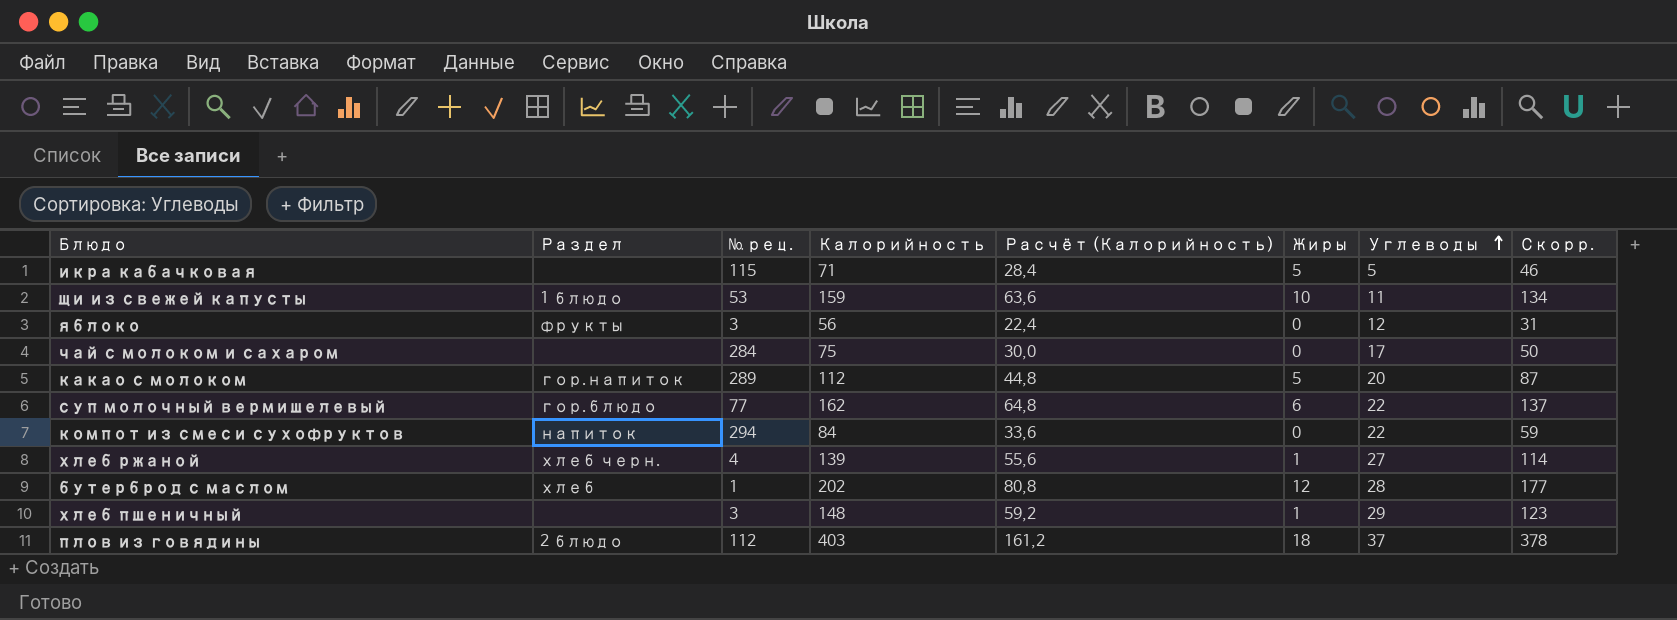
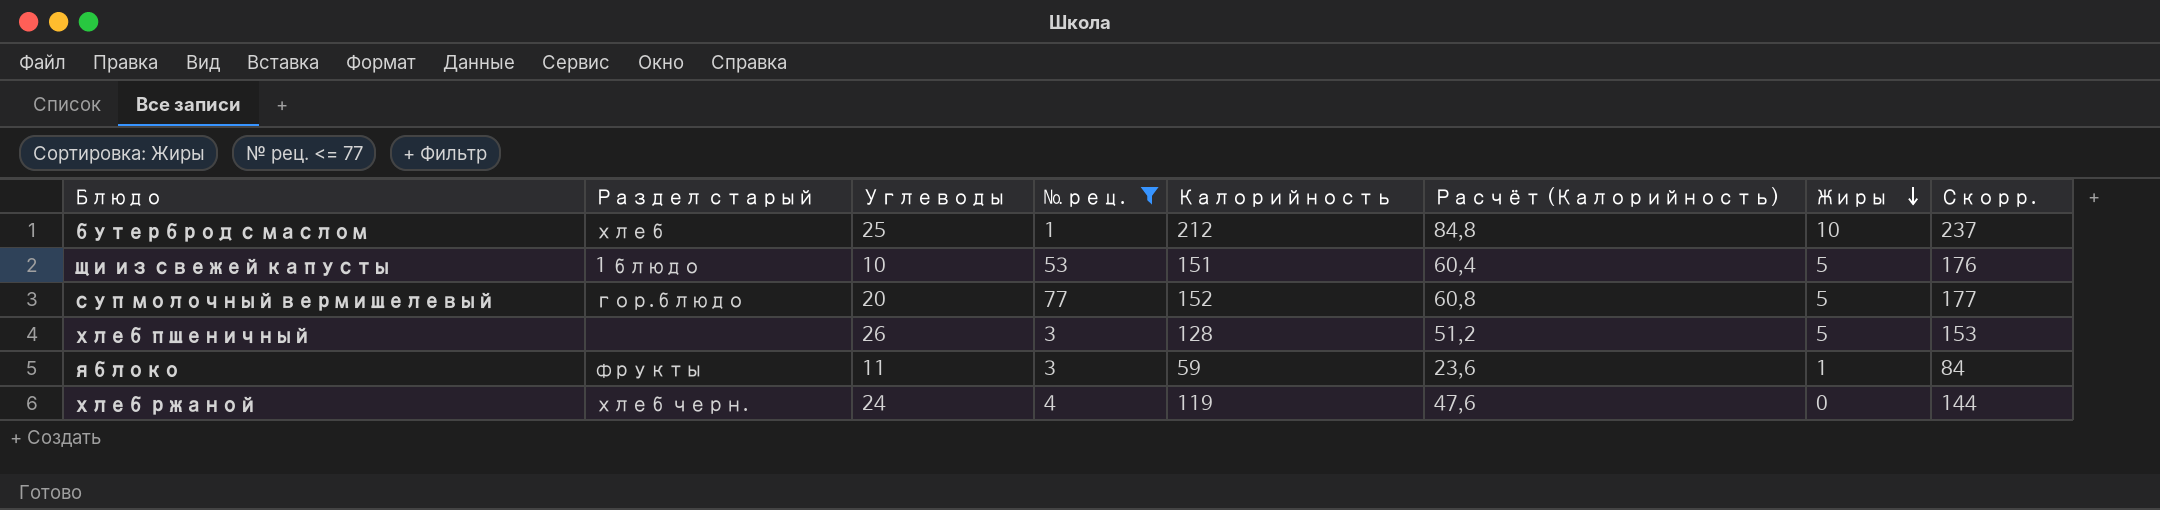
filter: none -> № рец. <= 77
row order: Углеводы ascending -> Жиры descending
column name: Раздел -> Раздел старый
column Углеводы | position: 7 -> 3
column Скорр. | formula: [Калорийность] - 25 -> [Калорийность] + 25
бутерброд с маслом | Углеводы: 28 -> 25
бутерброд с маслом | Калорийность: 202 -> 212
бутерброд с маслом | Расчёт (Калорийность): 80,8 -> 84,8
бутерброд с маслом | Жиры: 12 -> 10
щи из свежей капусты | Углеводы: 11 -> 10
щи из свежей капусты | Калорийность: 159 -> 151
щи из свежей капусты | Расчёт (Калорийность): 63,6 -> 60,4
щи из свежей капусты | Жиры: 10 -> 5
суп молочный вермишелевый | Углеводы: 22 -> 20
суп молочный вермишелевый | Калорийность: 162 -> 152
суп молочный вермишелевый | Расчёт (Калорийность): 64,8 -> 60,8
суп молочный вермишелевый | Жиры: 6 -> 5
хлеб пшеничный | Углеводы: 29 -> 26
хлеб пшеничный | Калорийность: 148 -> 128
хлеб пшеничный | Расчёт (Калорийность): 59,2 -> 51,2
хлеб пшеничный | Жиры: 1 -> 5
яблоко | Углеводы: 12 -> 11
яблоко | Калорийность: 56 -> 59
яблоко | Расчёт (Калорийность): 22,4 -> 23,6
яблоко | Жиры: 0 -> 1
хлеб ржаной | Углеводы: 27 -> 24
хлеб ржаной | Калорийность: 139 -> 119
хлеб ржаной | Расчёт (Калорийность): 55,6 -> 47,6
хлеб ржаной | Жиры: 1 -> 0

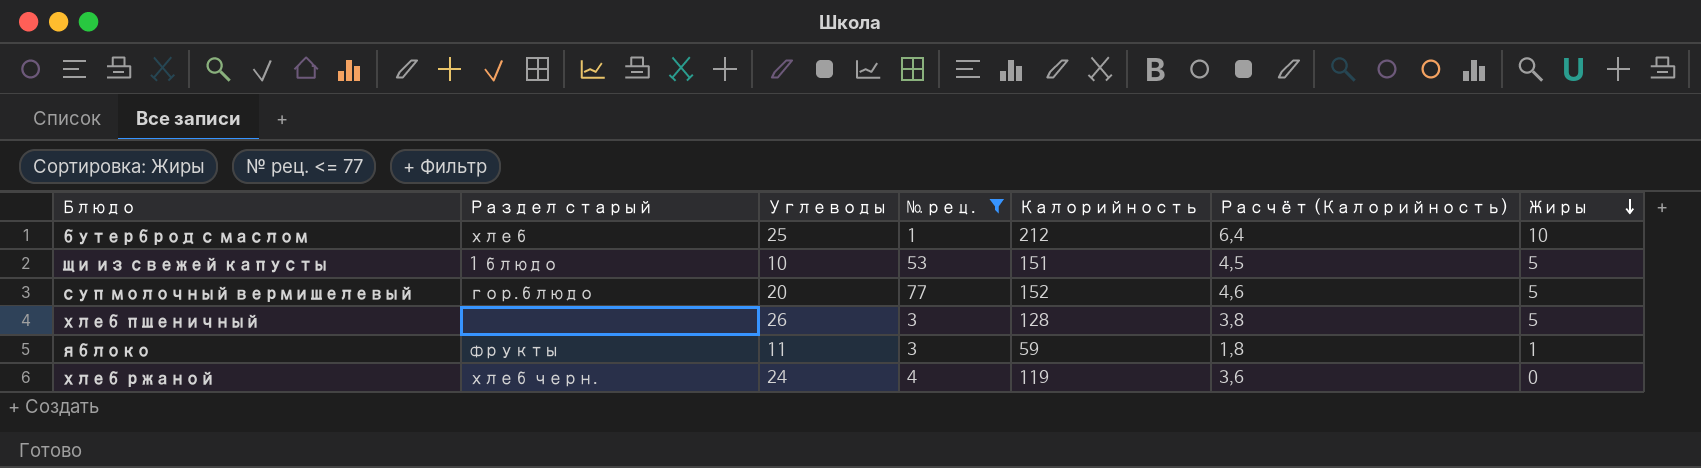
column Скорр. | formula: [Калорийность] + 25 -> none
column Расчёт (Калорийность) | formula: [Калорийность] * 0,4 -> [Калорийность] * 0,03

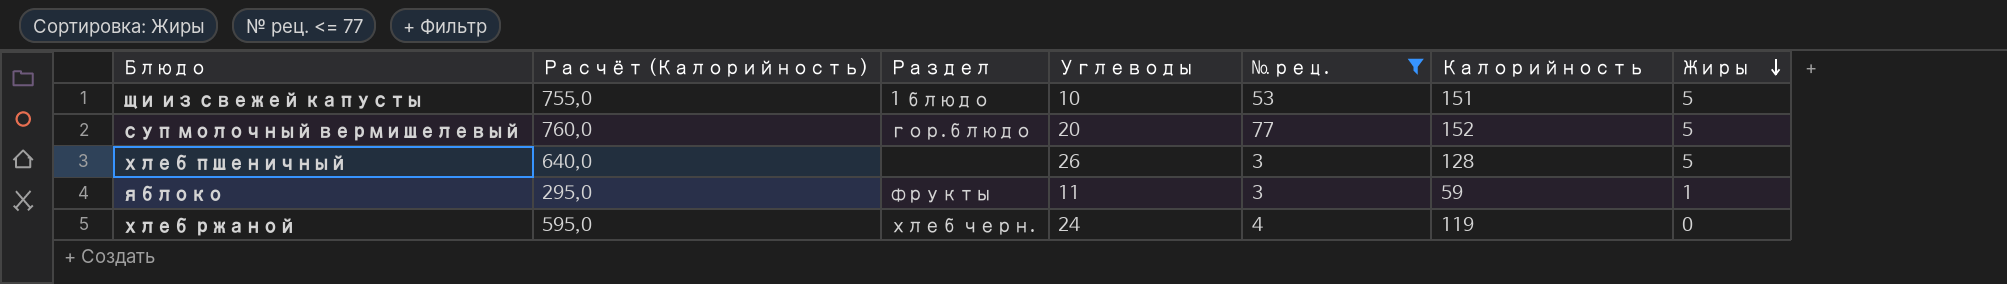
column Расчёт (Калорийность) | formula: [Калорийность] * 0,03 -> [Калорийность] * 5
column Расчёт (Калорийность) | position: 6 -> 2
column name: Раздел старый -> Раздел
row бутерброд с маслом: хлеб | 25 | 1 | 212 | 6,4 | 10 -> none

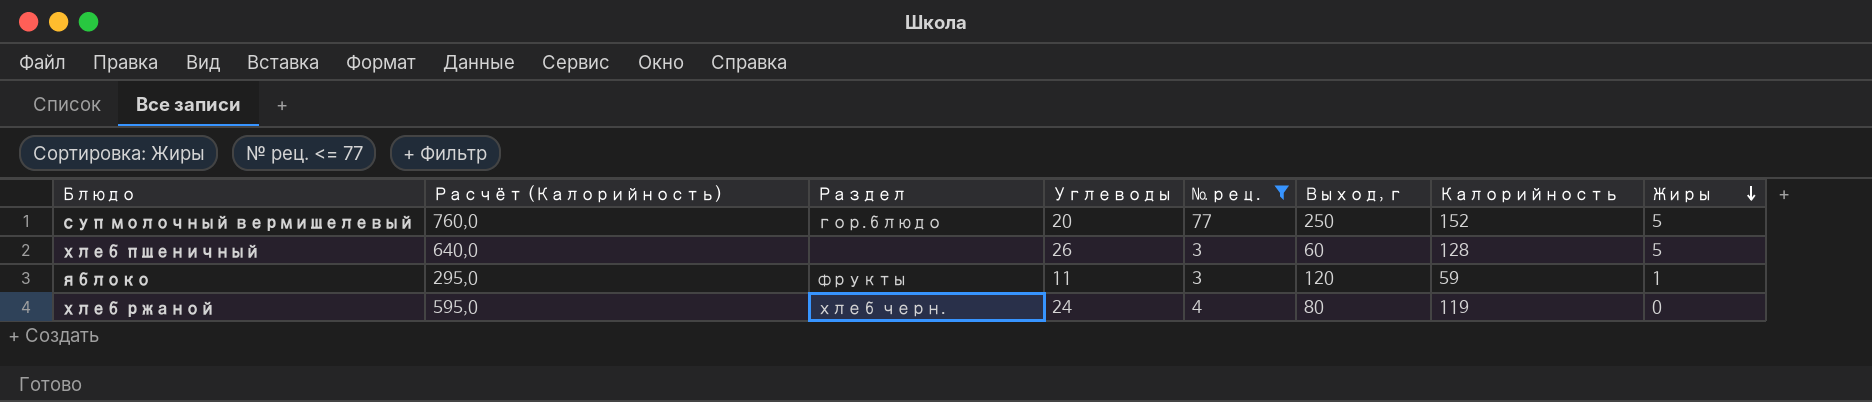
column Выход, г | position: none -> 6
row щи из свежей капусты: 755,0 | 1 блюдо | 10 | 53 | 151 | 5 -> none

